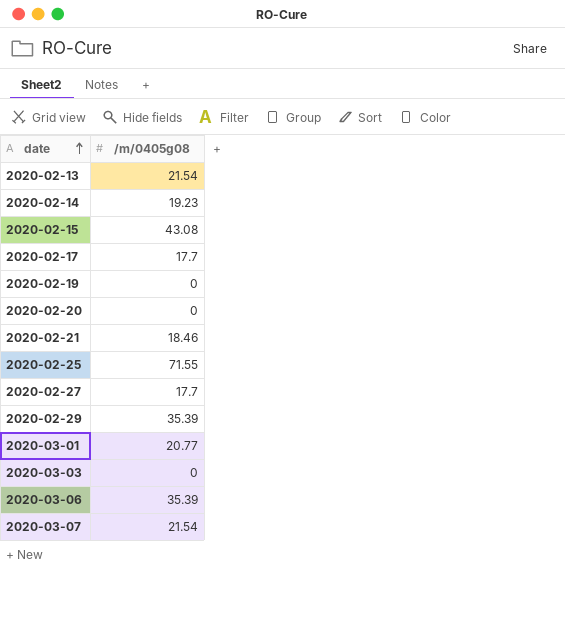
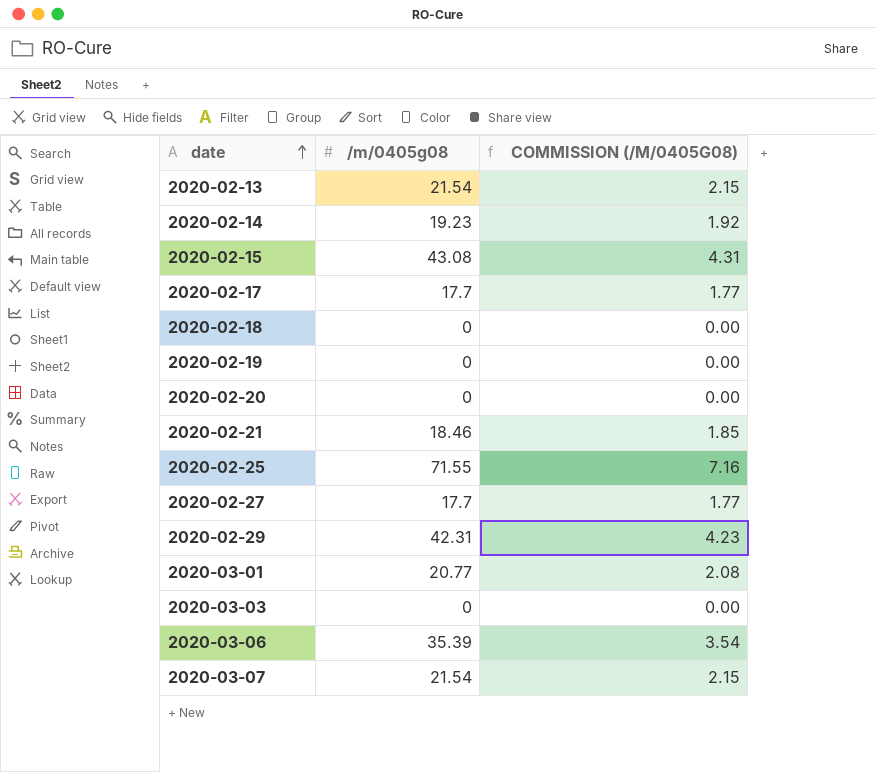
column COMMISSION (/M/0405G08) | formula: none -> [/m/0405g08] * 0.1
row 2020-02-18: none -> 0 | 0.00
2020-02-29 | /m/0405g08: 35.39 -> 42.31

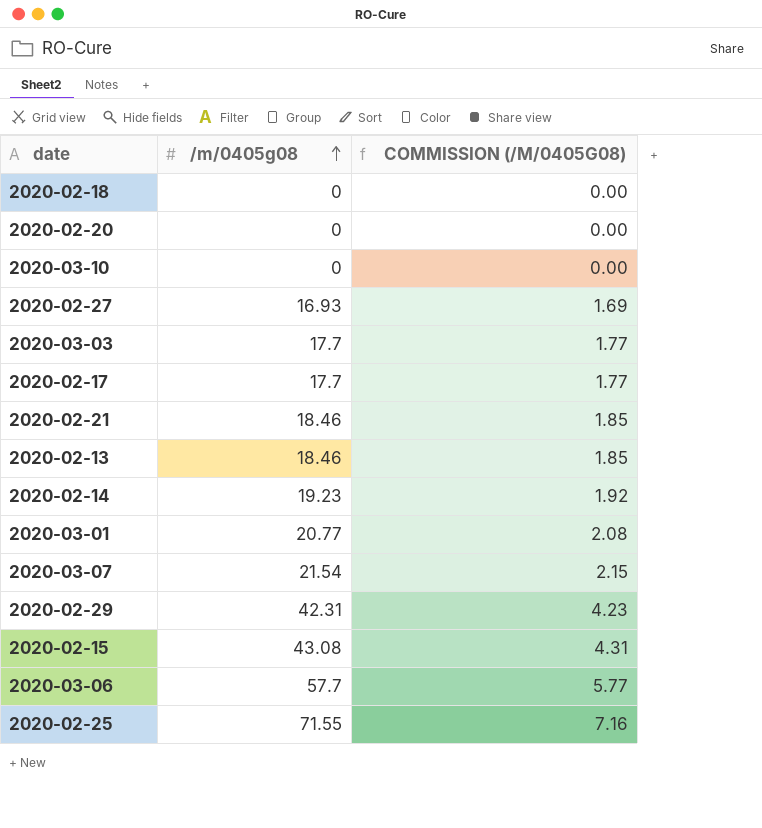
row order: date ascending -> /m/0405g08 ascending
row 2020-02-19: 0 | 0.00 -> none
row 2020-03-10: none -> 0 | 0.00
2020-02-27 | /m/0405g08: 17.7 -> 16.93
2020-02-27 | COMMISSION (/M/0405G08): 1.77 -> 1.69
2020-03-03 | /m/0405g08: 0 -> 17.7
2020-03-03 | COMMISSION (/M/0405G08): 0.00 -> 1.77
2020-02-13 | /m/0405g08: 21.54 -> 18.46
2020-02-13 | COMMISSION (/M/0405G08): 2.15 -> 1.85
2020-03-06 | /m/0405g08: 35.39 -> 57.7
2020-03-06 | COMMISSION (/M/0405G08): 3.54 -> 5.77

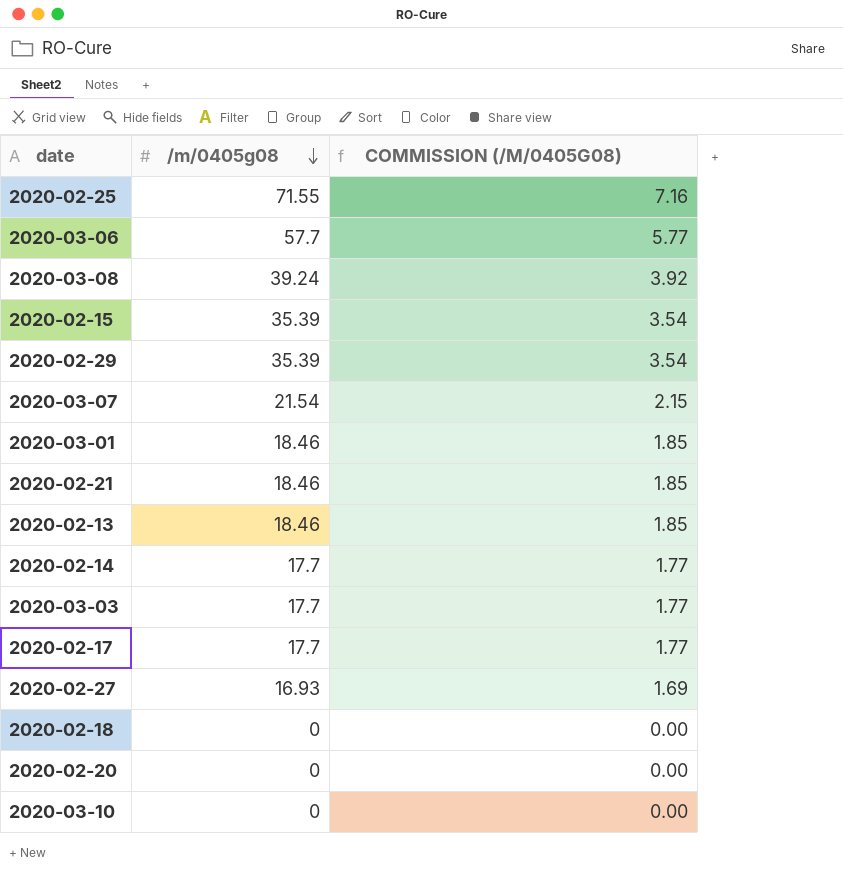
row order: /m/0405g08 ascending -> /m/0405g08 descending
row 2020-03-08: none -> 39.24 | 3.92
2020-02-15 | /m/0405g08: 43.08 -> 35.39
2020-02-15 | COMMISSION (/M/0405G08): 4.31 -> 3.54
2020-02-29 | /m/0405g08: 42.31 -> 35.39
2020-02-29 | COMMISSION (/M/0405G08): 4.23 -> 3.54
2020-03-01 | /m/0405g08: 20.77 -> 18.46
2020-03-01 | COMMISSION (/M/0405G08): 2.08 -> 1.85
2020-02-14 | /m/0405g08: 19.23 -> 17.7
2020-02-14 | COMMISSION (/M/0405G08): 1.92 -> 1.77

